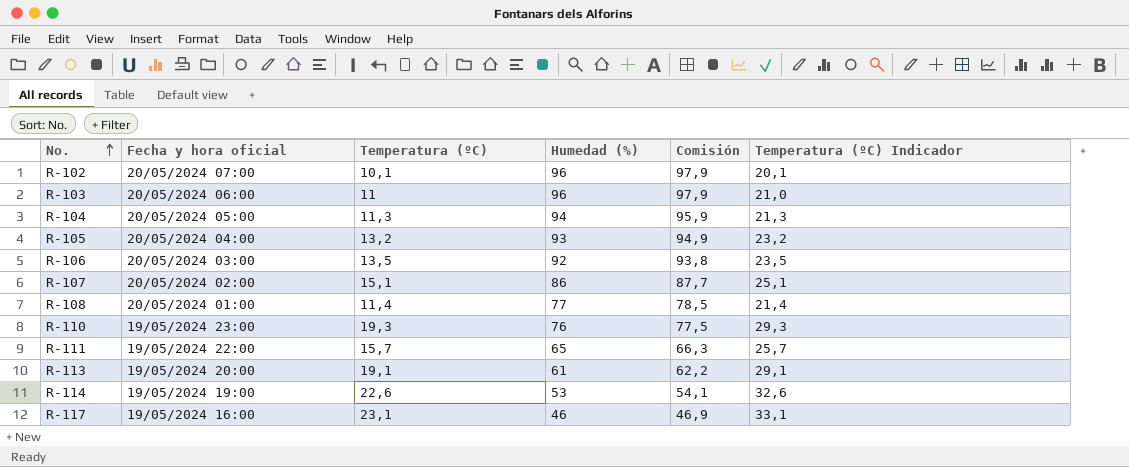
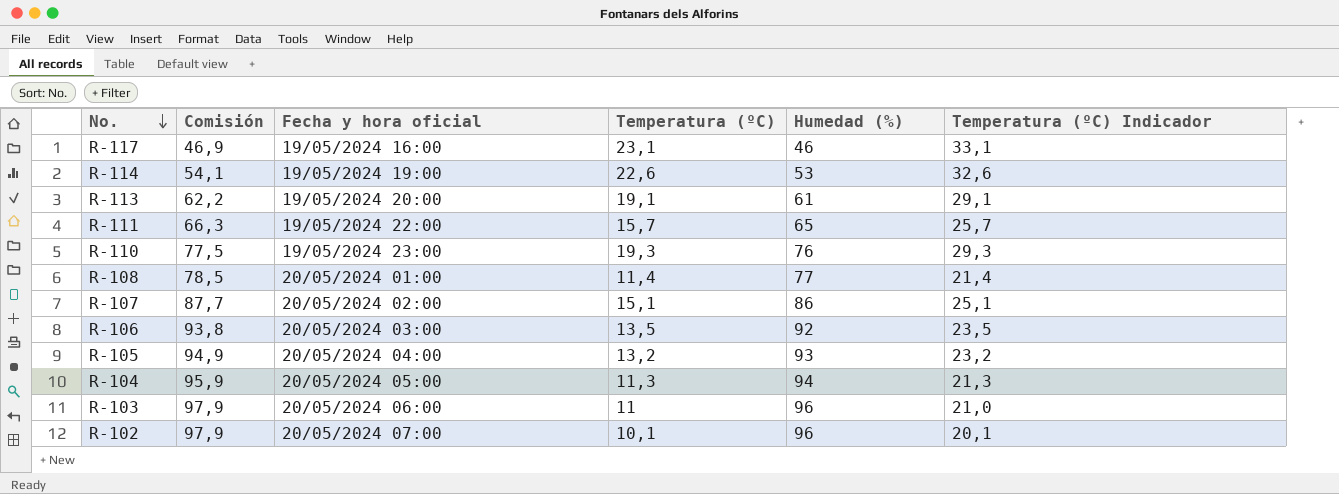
row order: No. ascending -> No. descending
column Comisión | position: 5 -> 2

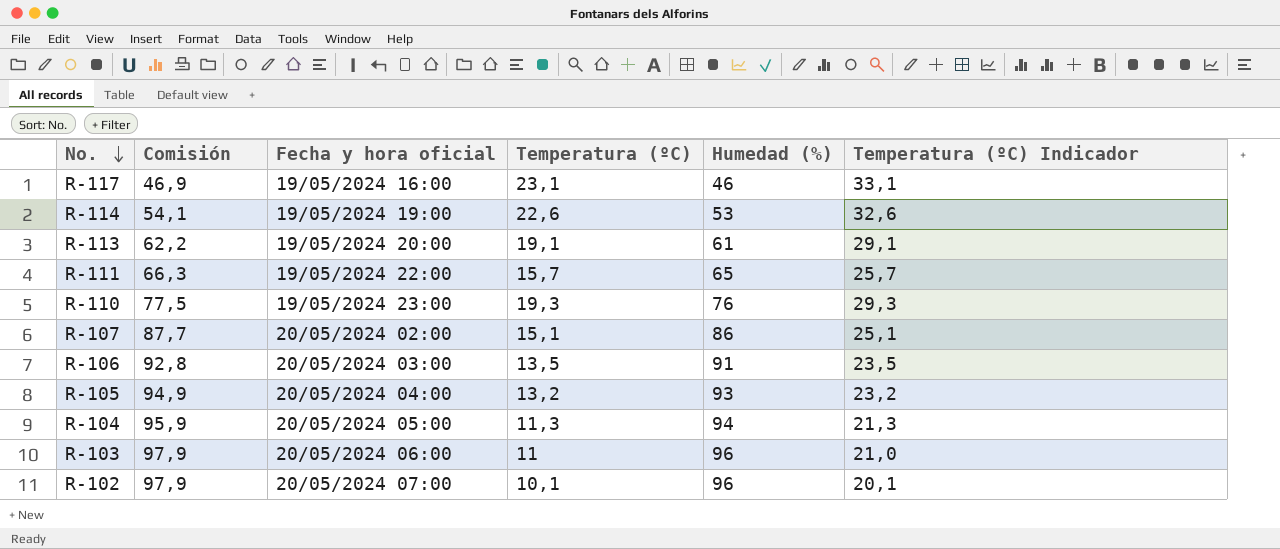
row R-108: 78,5 | 20/05/2024 01:00 | 11,4 | 77 | 21,4 -> none
R-106 | Comisión: 93,8 -> 92,8
R-106 | Humedad (%): 92 -> 91

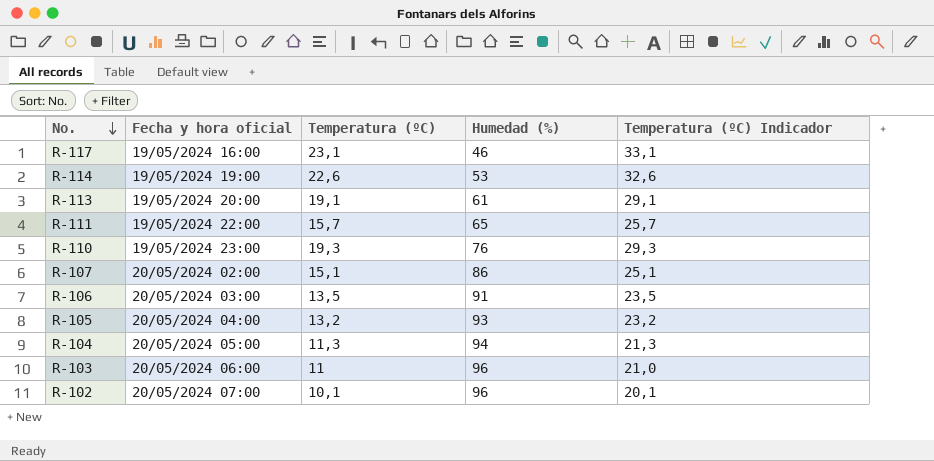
column Comisión | formula: [Humedad (%)] * 1,02 -> none

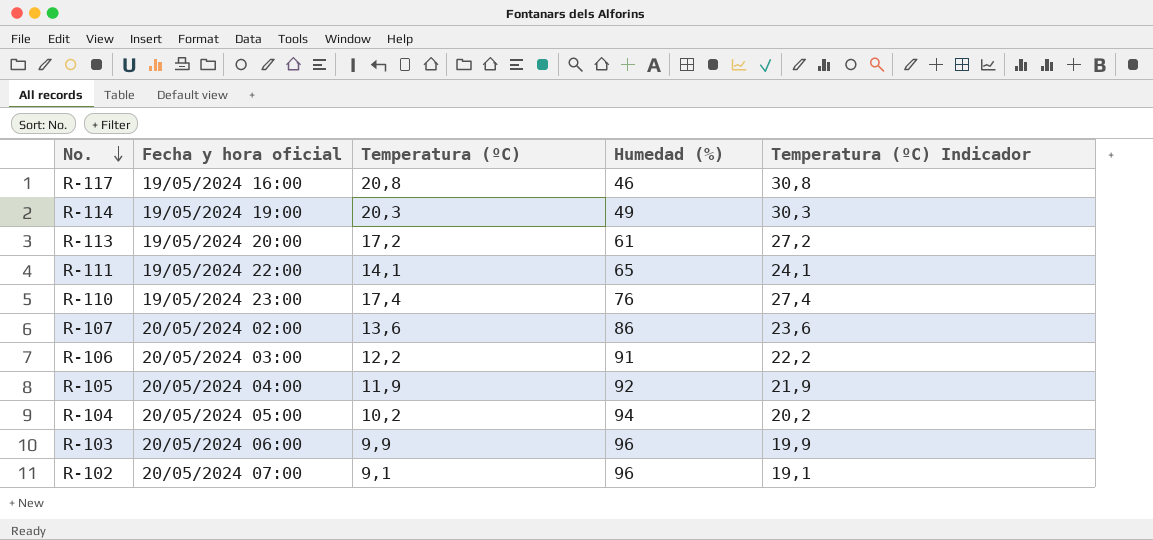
R-117 | Temperatura (ºC): 23,1 -> 20,8
R-117 | Temperatura (ºC) Indicador: 33,1 -> 30,8
R-114 | Temperatura (ºC): 22,6 -> 20,3
R-114 | Humedad (%): 53 -> 49
R-114 | Temperatura (ºC) Indicador: 32,6 -> 30,3
R-113 | Temperatura (ºC): 19,1 -> 17,2
R-113 | Temperatura (ºC) Indicador: 29,1 -> 27,2
R-111 | Temperatura (ºC): 15,7 -> 14,1
R-111 | Temperatura (ºC) Indicador: 25,7 -> 24,1
R-110 | Temperatura (ºC): 19,3 -> 17,4
R-110 | Temperatura (ºC) Indicador: 29,3 -> 27,4
R-107 | Temperatura (ºC): 15,1 -> 13,6
R-107 | Temperatura (ºC) Indicador: 25,1 -> 23,6
R-106 | Temperatura (ºC): 13,5 -> 12,2
R-106 | Temperatura (ºC) Indicador: 23,5 -> 22,2
R-105 | Temperatura (ºC): 13,2 -> 11,9
R-105 | Humedad (%): 93 -> 92
R-105 | Temperatura (ºC) Indicador: 23,2 -> 21,9
R-104 | Temperatura (ºC): 11,3 -> 10,2
R-104 | Temperatura (ºC) Indicador: 21,3 -> 20,2
R-103 | Temperatura (ºC): 11 -> 9,9
R-103 | Temperatura (ºC) Indicador: 21,0 -> 19,9
R-102 | Temperatura (ºC): 10,1 -> 9,1
R-102 | Temperatura (ºC) Indicador: 20,1 -> 19,1

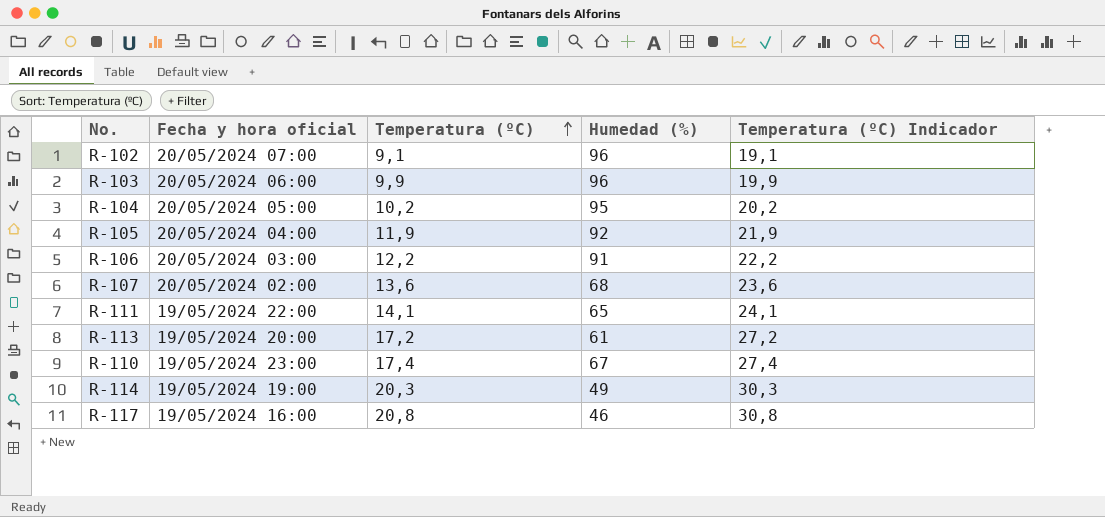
row order: No. descending -> Temperatura (ºC) ascending
R-104 | Humedad (%): 94 -> 95
R-107 | Humedad (%): 86 -> 68
R-110 | Humedad (%): 76 -> 67

